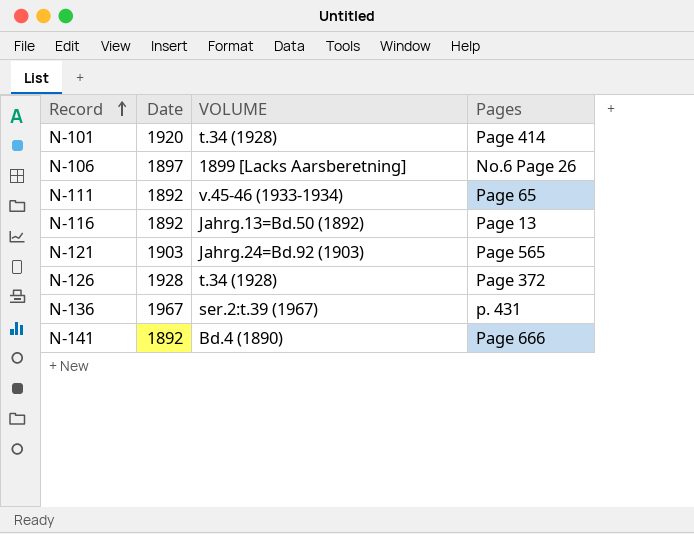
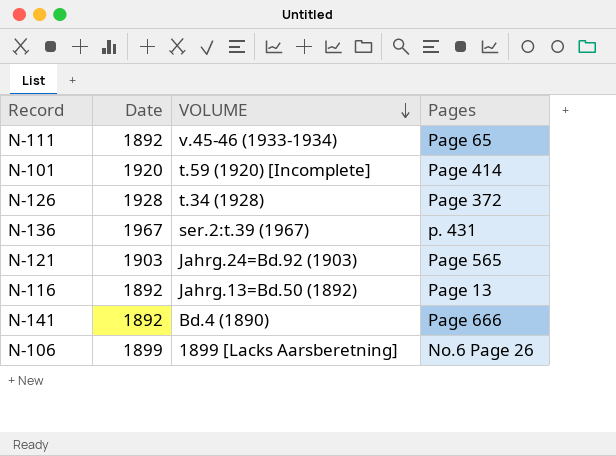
row order: Record ascending -> VOLUME descending
N-101 | VOLUME: t.34 (1928) -> t.59 (1920) [Incomplete]
N-106 | Date: 1897 -> 1899

